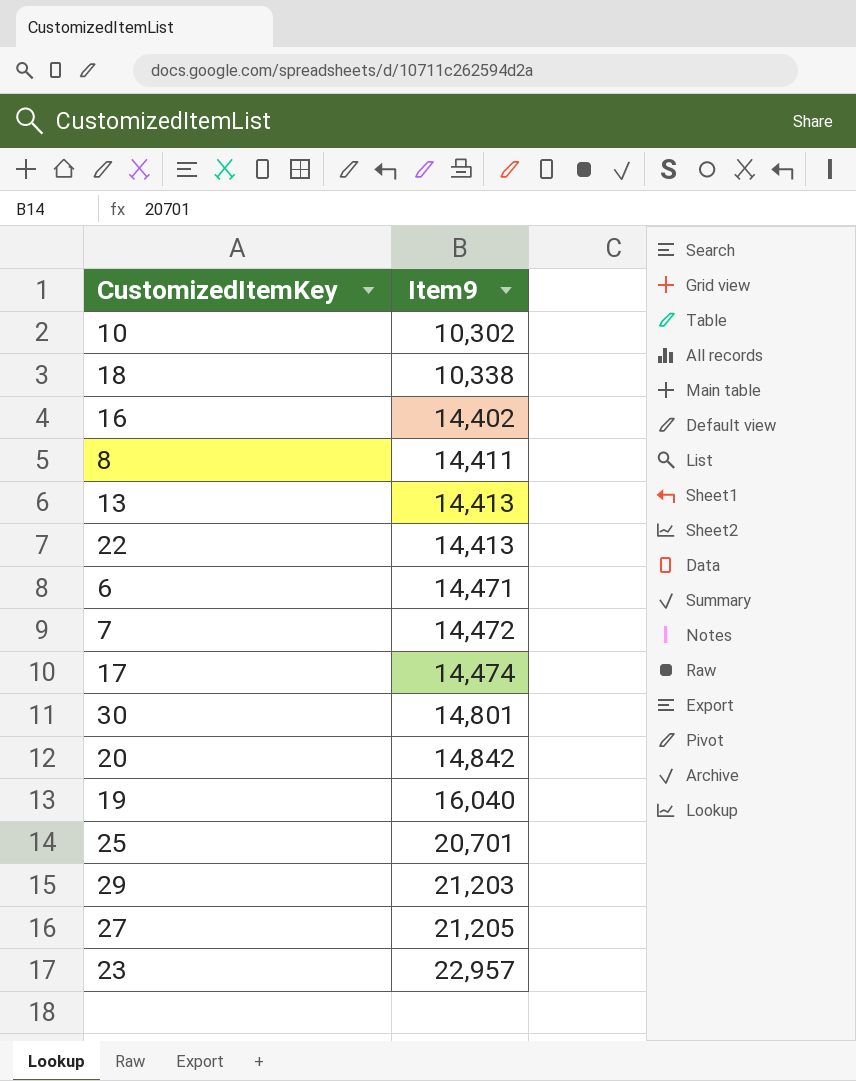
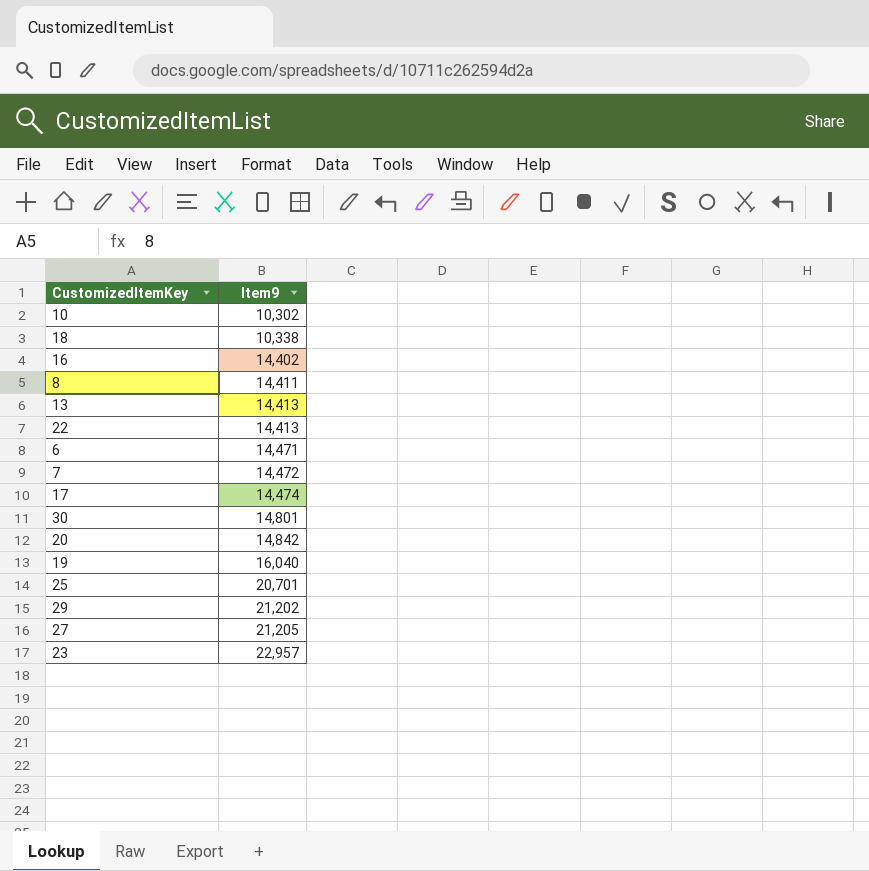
29 | Item9: 21,203 -> 21,202

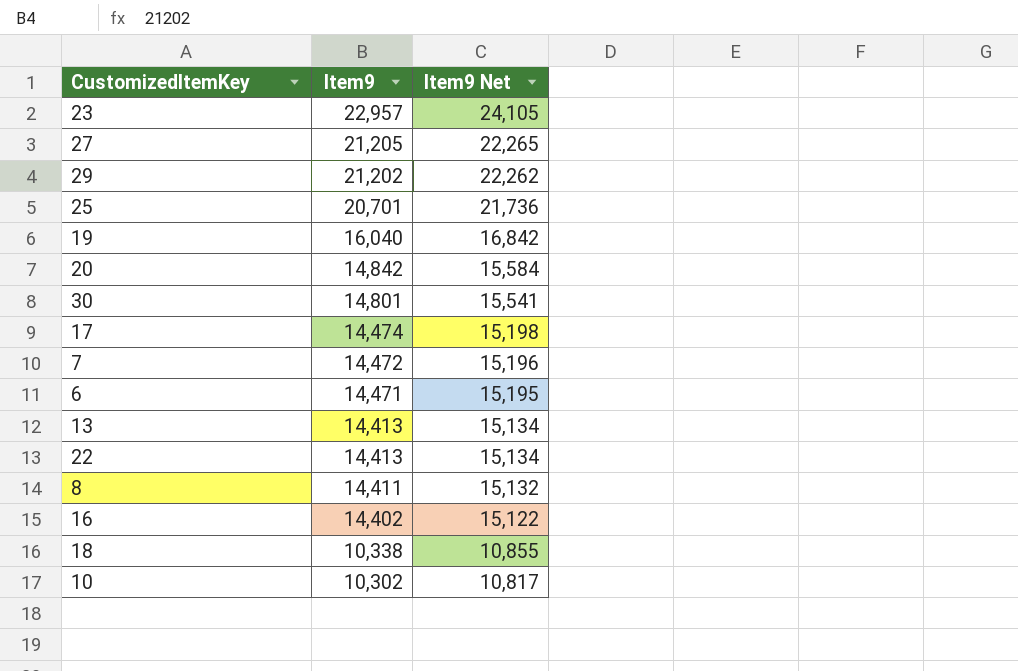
row order: Item9 ascending -> Item9 descending
column Item9 Net | formula: none -> [Item9] * 1.05

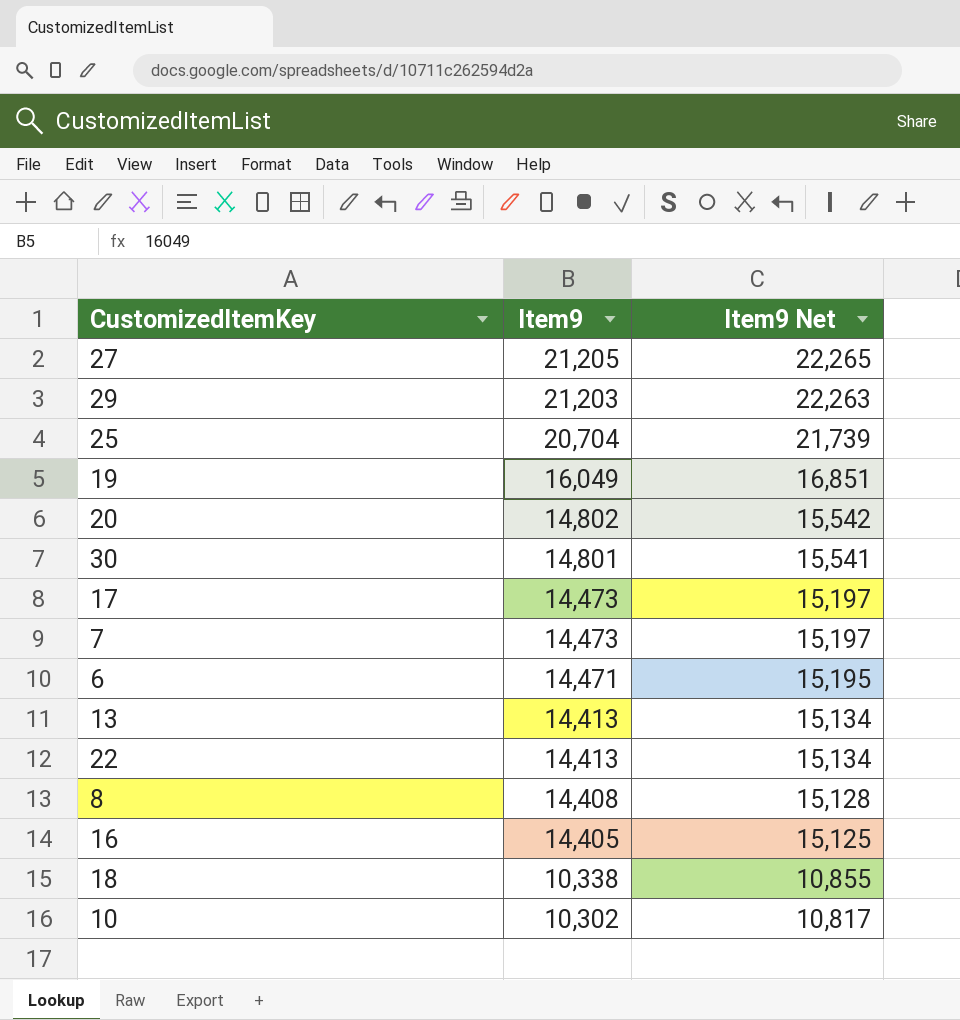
row 23: 22,957 | 24,105 -> none
29 | Item9: 21,202 -> 21,203
29 | Item9 Net: 22,262 -> 22,263
25 | Item9: 20,701 -> 20,704
25 | Item9 Net: 21,736 -> 21,739
19 | Item9: 16,040 -> 16,049
19 | Item9 Net: 16,842 -> 16,851
20 | Item9: 14,842 -> 14,802
20 | Item9 Net: 15,584 -> 15,542
17 | Item9: 14,474 -> 14,473
17 | Item9 Net: 15,198 -> 15,197
7 | Item9: 14,472 -> 14,473
7 | Item9 Net: 15,196 -> 15,197
8 | Item9: 14,411 -> 14,408
8 | Item9 Net: 15,132 -> 15,128
16 | Item9: 14,402 -> 14,405
16 | Item9 Net: 15,122 -> 15,125

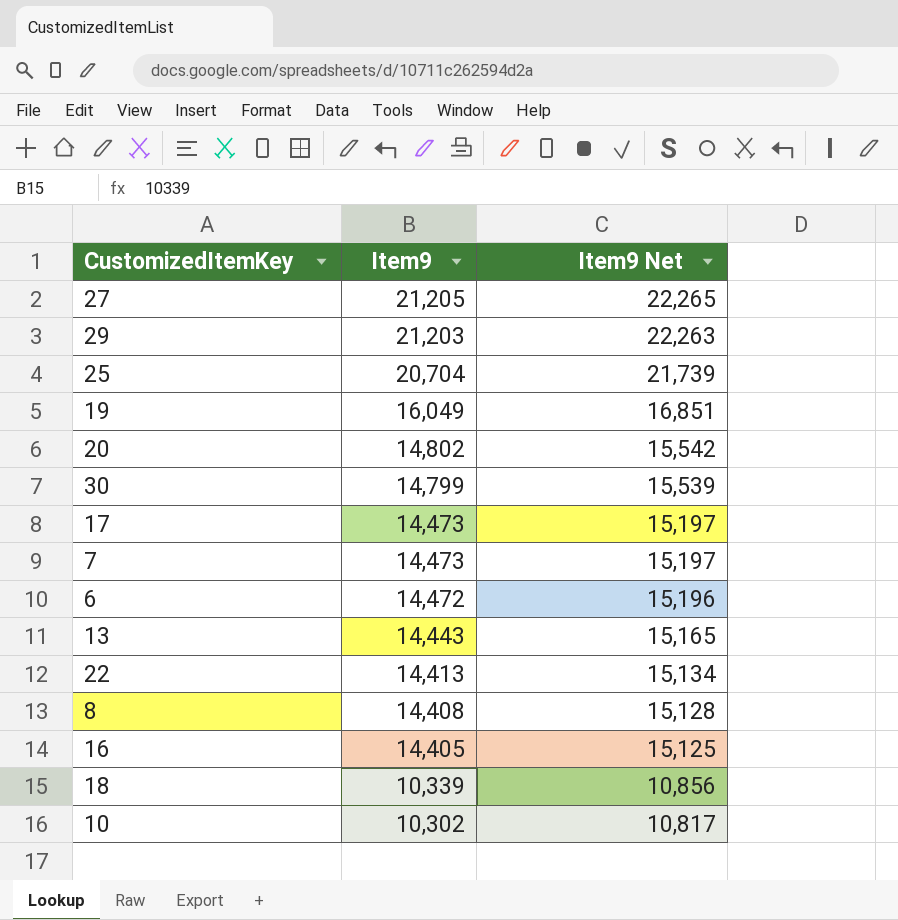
30 | Item9: 14,801 -> 14,799
30 | Item9 Net: 15,541 -> 15,539
6 | Item9: 14,471 -> 14,472
6 | Item9 Net: 15,195 -> 15,196
13 | Item9: 14,413 -> 14,443
13 | Item9 Net: 15,134 -> 15,165
18 | Item9: 10,338 -> 10,339
18 | Item9 Net: 10,855 -> 10,856

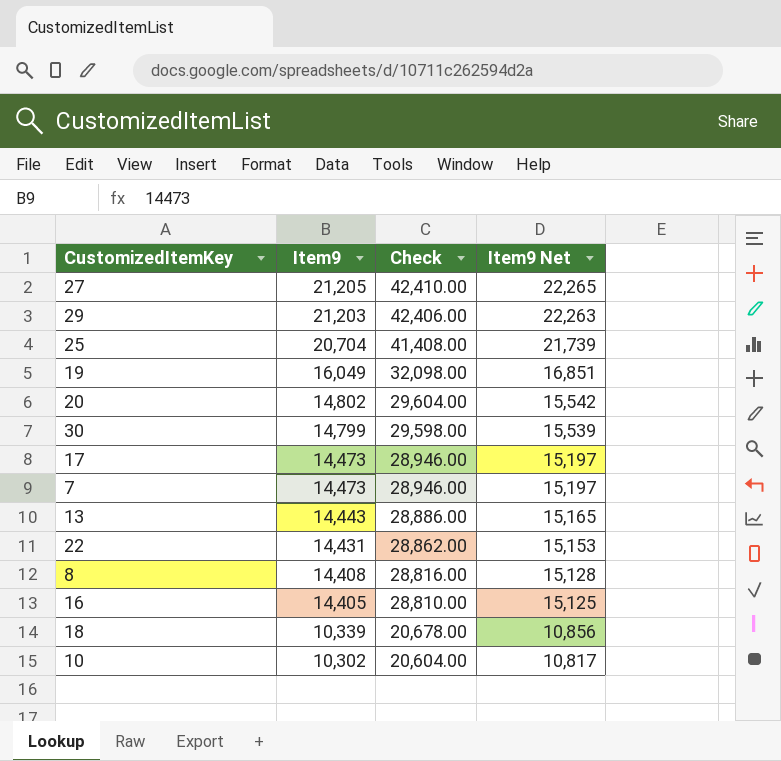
column Check | formula: none -> [Item9] * 2
row 6: 14,472 | 15,196 -> none
22 | Item9: 14,413 -> 14,431
22 | Item9 Net: 15,134 -> 15,153

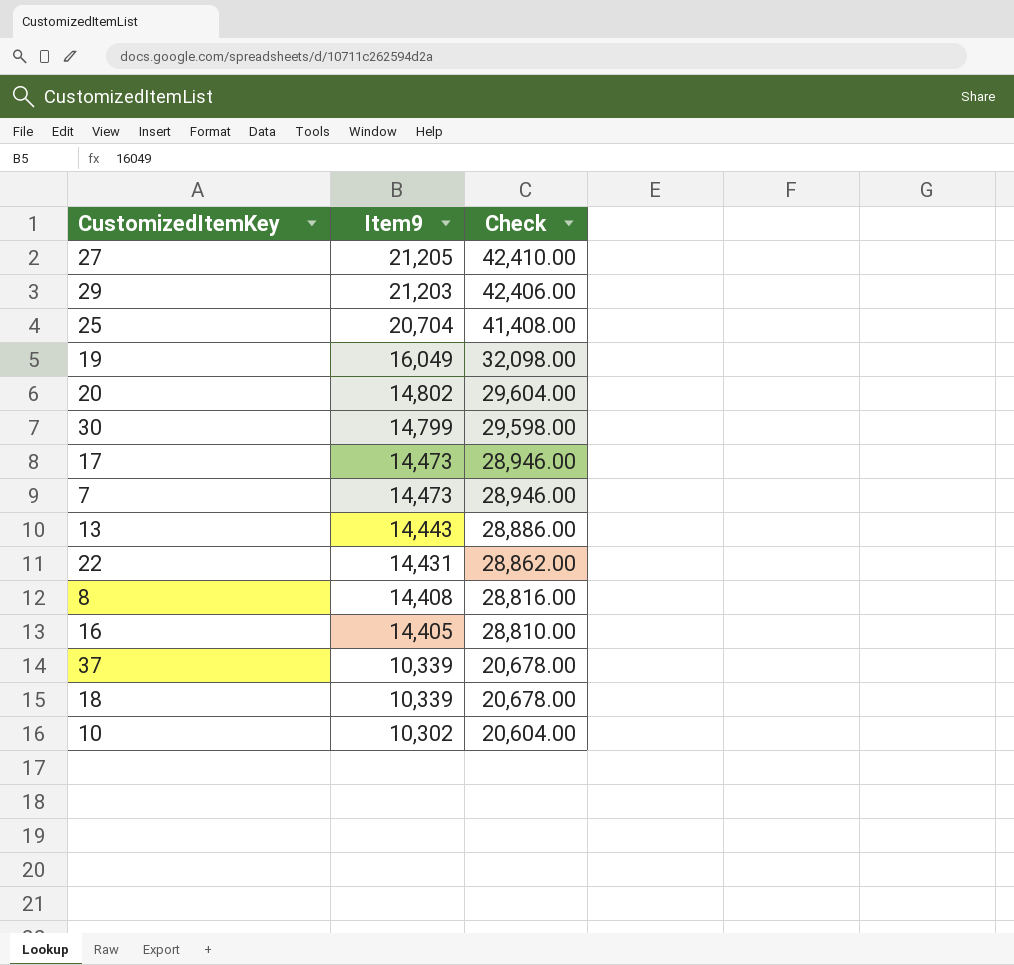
column Item9 Net | formula: [Item9] * 1.05 -> none
row 37: none -> 10,339 | 20,678.00

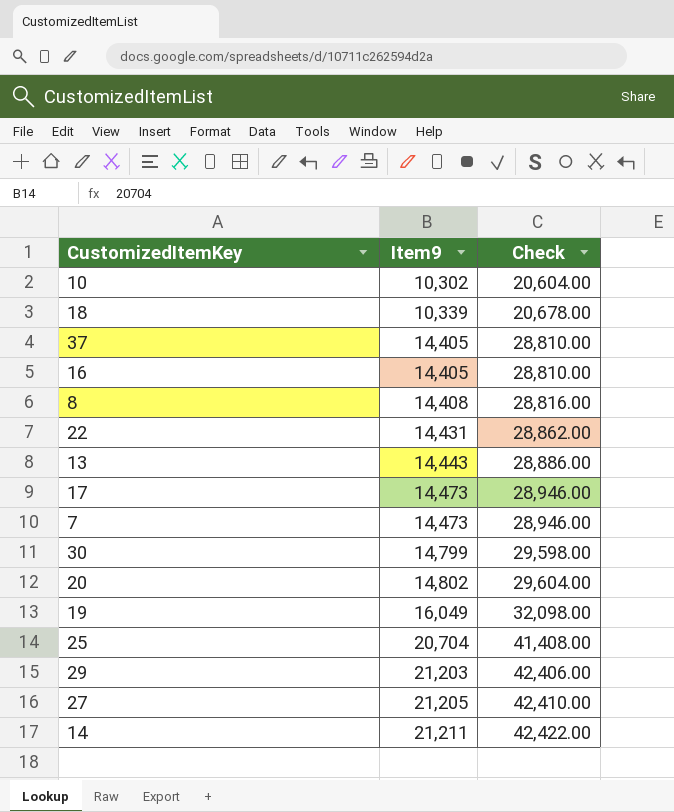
row order: Item9 descending -> Item9 ascending
37 | Item9: 10,339 -> 14,405
37 | Check: 20,678.00 -> 28,810.00
row 14: none -> 21,211 | 42,422.00

